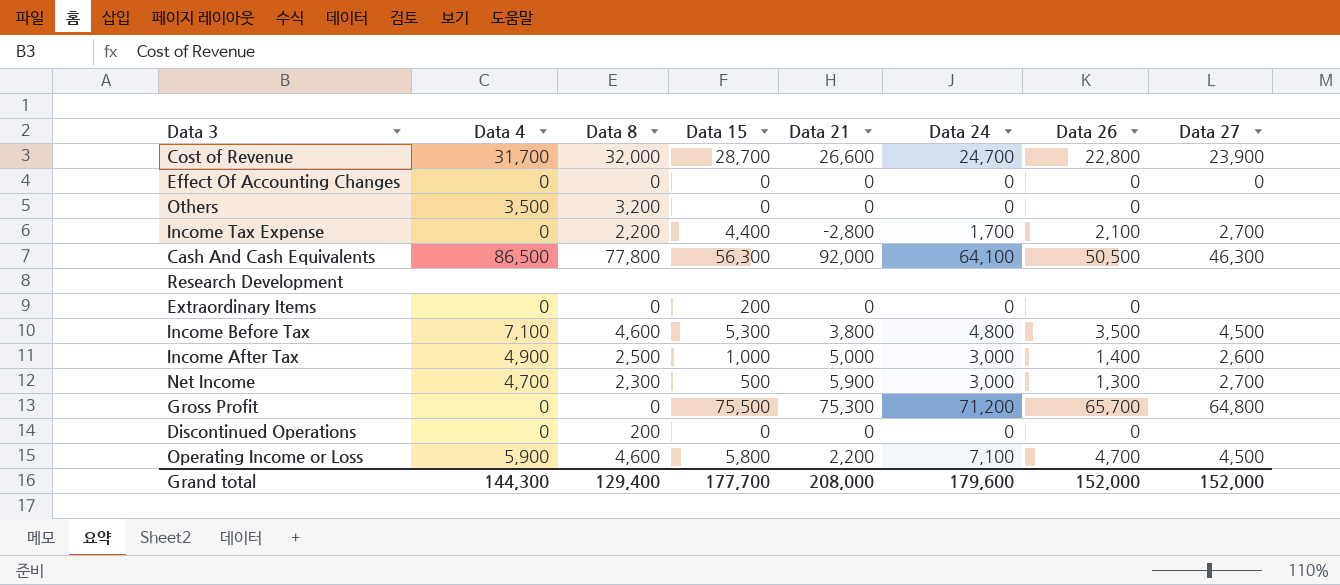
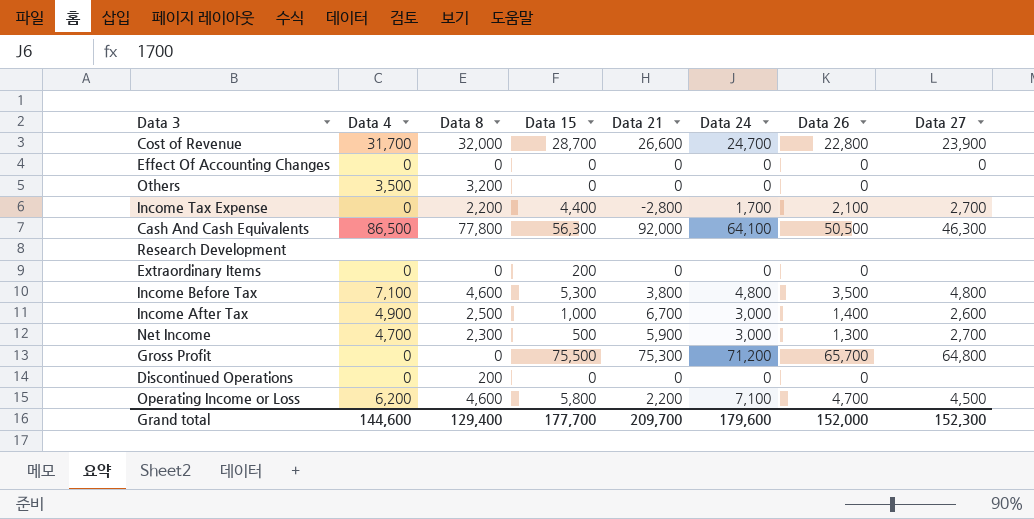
Income Before Tax | Data 27: 4,500 -> 4,800
Income After Tax | Data 21: 5,000 -> 6,700
Operating Income or Loss | Data 4: 5,900 -> 6,200
Grand total | Data 4: 144,300 -> 144,600
Grand total | Data 21: 208,000 -> 209,700
Grand total | Data 27: 152,000 -> 152,300

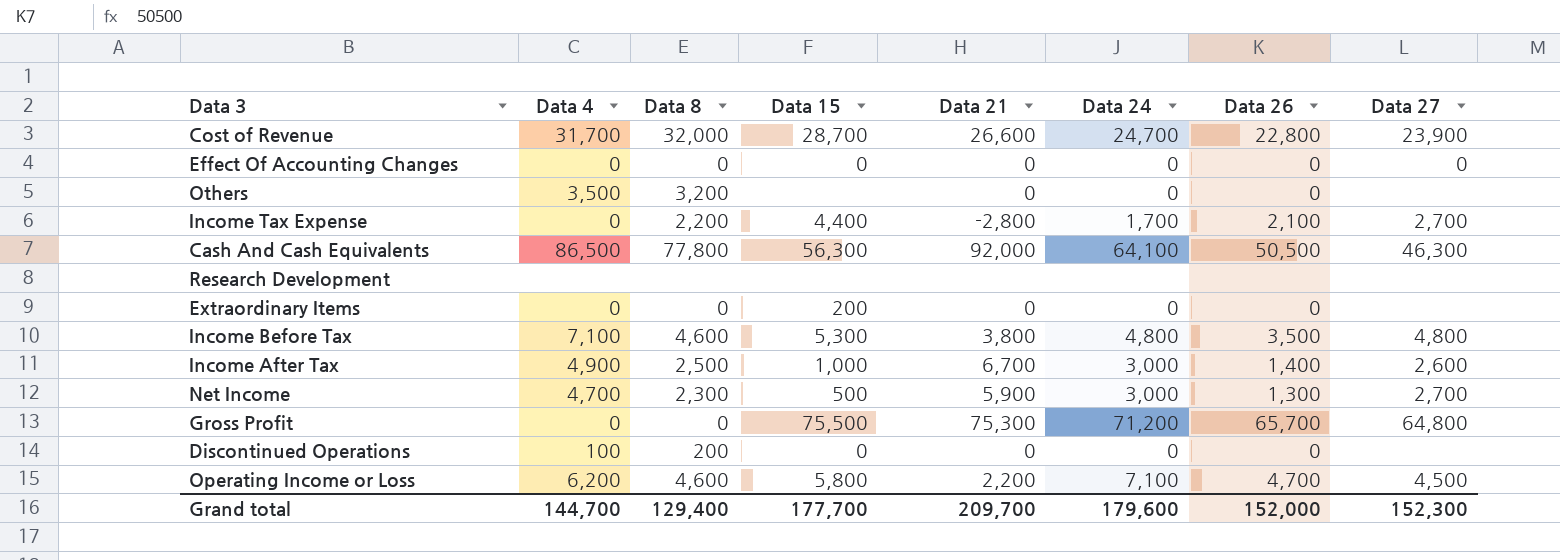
Others | Data 15: 0 -> none
Discontinued Operations | Data 4: 0 -> 100
Grand total | Data 4: 144,600 -> 144,700

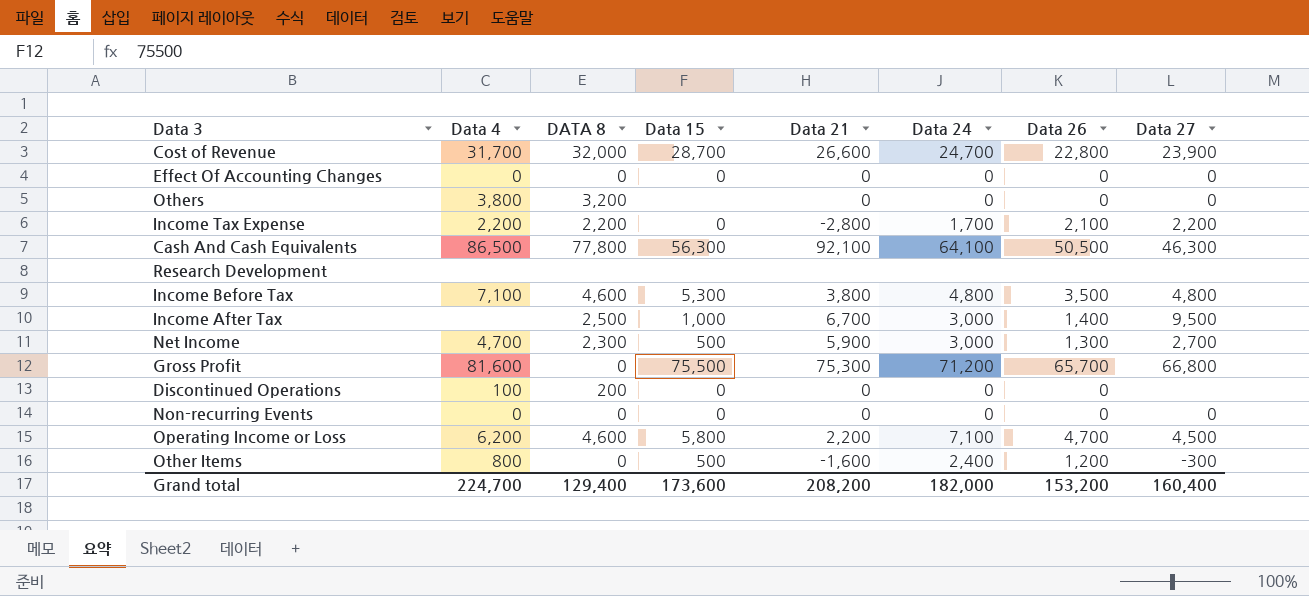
column name: Data 8 -> DATA 8
row Extraordinary Items: 0 | 0 | 200 | 0 | 0 | 0 | none -> none
Others | Data 4: 3,500 -> 3,800
Others | Data 27: none -> 0
Income Tax Expense | Data 4: 0 -> 2,200
Income Tax Expense | Data 15: 4,400 -> 0
Income Tax Expense | Data 27: 2,700 -> 2,200
Cash And Cash Equivalents | Data 21: 92,000 -> 92,100
Income After Tax | Data 4: 4,900 -> none
Income After Tax | Data 27: 2,600 -> 9,500
Gross Profit | Data 4: 0 -> 81,600
Gross Profit | Data 27: 64,800 -> 66,800
row Non-recurring Events: none -> 0 | 0 | 0 | 0 | 0 | 0 | 0
row Other Items: none -> 800 | 0 | 500 | -1,600 | 2,400 | 1,200 | -300
Grand total | Data 4: 144,700 -> 224,700
Grand total | Data 15: 177,700 -> 173,600
Grand total | Data 21: 209,700 -> 208,200
Grand total | Data 24: 179,600 -> 182,000
Grand total | Data 26: 152,000 -> 153,200
Grand total | Data 27: 152,300 -> 160,400

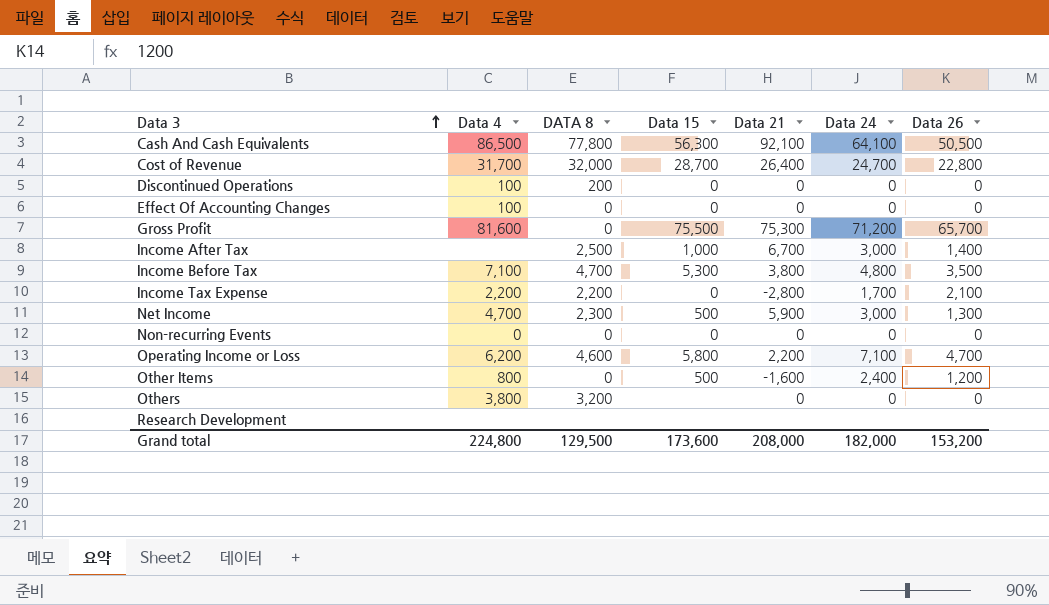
row order: none -> Data 3 ascending
column Data 27 | position: 8 -> none
Cost of Revenue | Data 21: 26,600 -> 26,400
Effect Of Accounting Changes | Data 4: 0 -> 100
Income Before Tax | DATA 8: 4,600 -> 4,700
Grand total | Data 4: 224,700 -> 224,800
Grand total | DATA 8: 129,400 -> 129,500
Grand total | Data 21: 208,200 -> 208,000

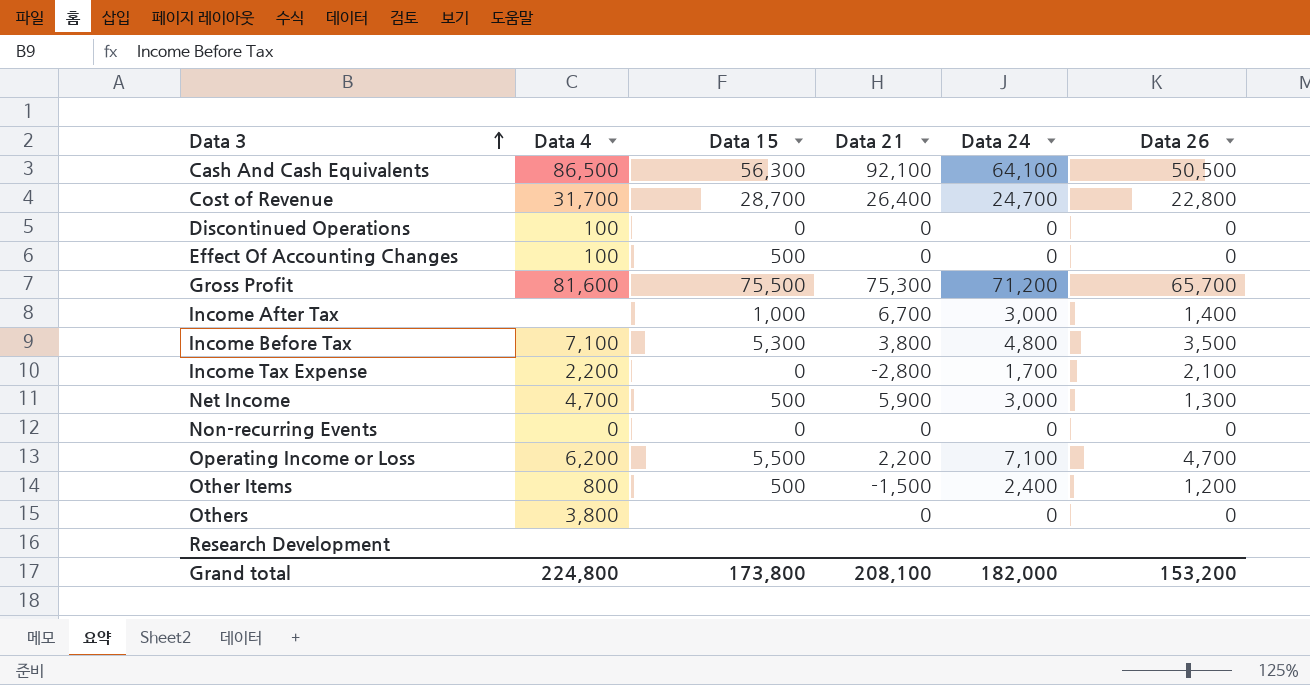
column DATA 8 | position: 3 -> none
Effect Of Accounting Changes | Data 15: 0 -> 500
Operating Income or Loss | Data 15: 5,800 -> 5,500
Other Items | Data 21: -1,600 -> -1,500
Grand total | Data 15: 173,600 -> 173,800
Grand total | Data 21: 208,000 -> 208,100

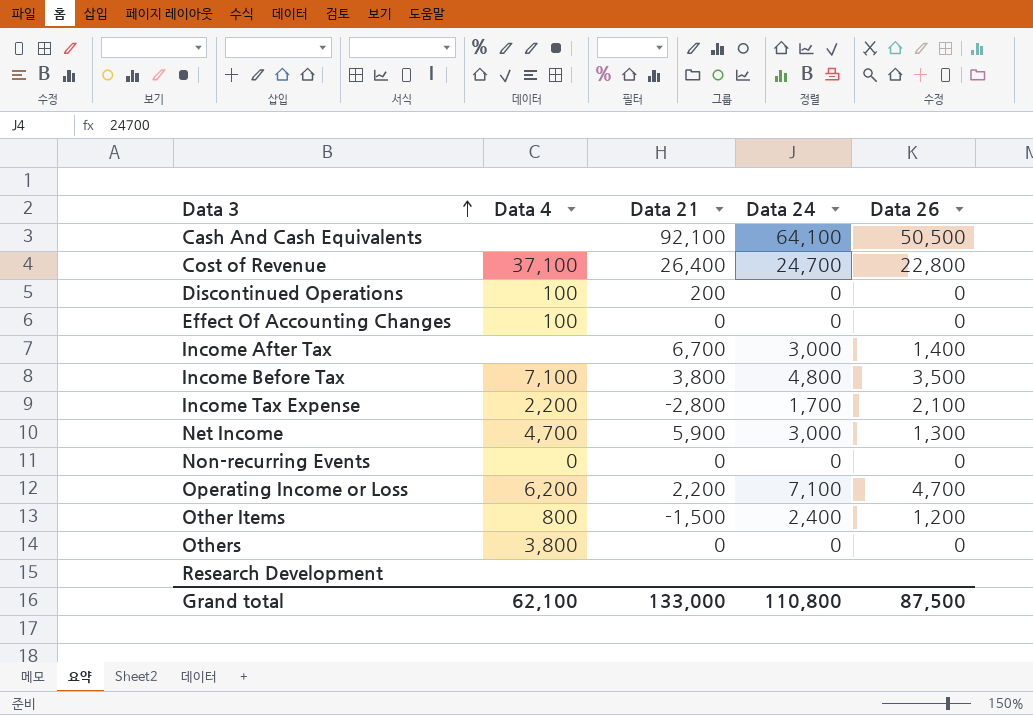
column Data 15 | position: 3 -> none
row Gross Profit: 81,600 | 75,500 | 75,300 | 71,200 | 65,700 -> none
Cash And Cash Equivalents | Data 4: 86,500 -> none
Cost of Revenue | Data 4: 31,700 -> 37,100
Discontinued Operations | Data 21: 0 -> 200
Grand total | Data 4: 224,800 -> 62,100
Grand total | Data 21: 208,100 -> 133,000
Grand total | Data 24: 182,000 -> 110,800
Grand total | Data 26: 153,200 -> 87,500

